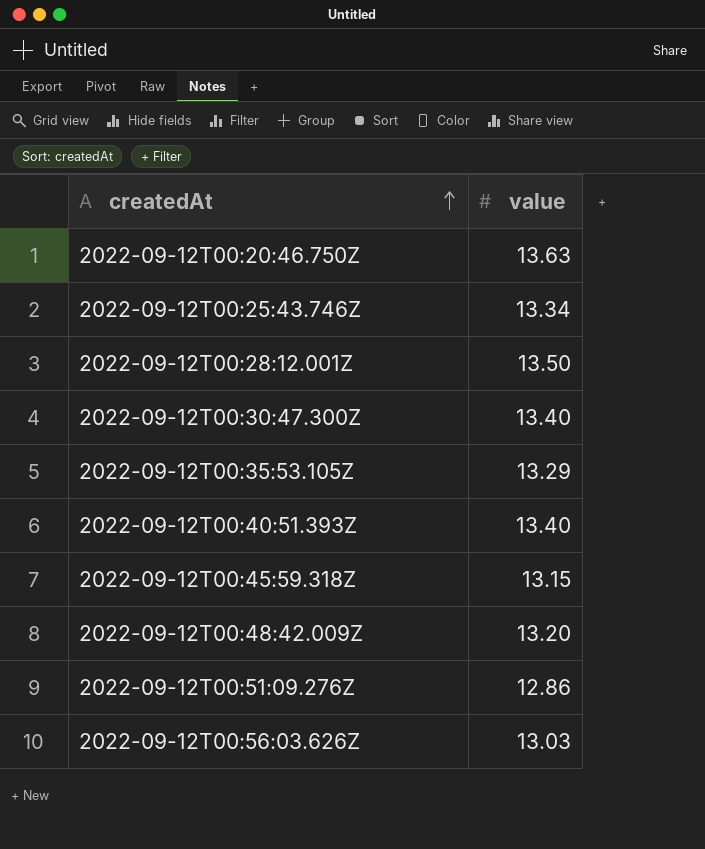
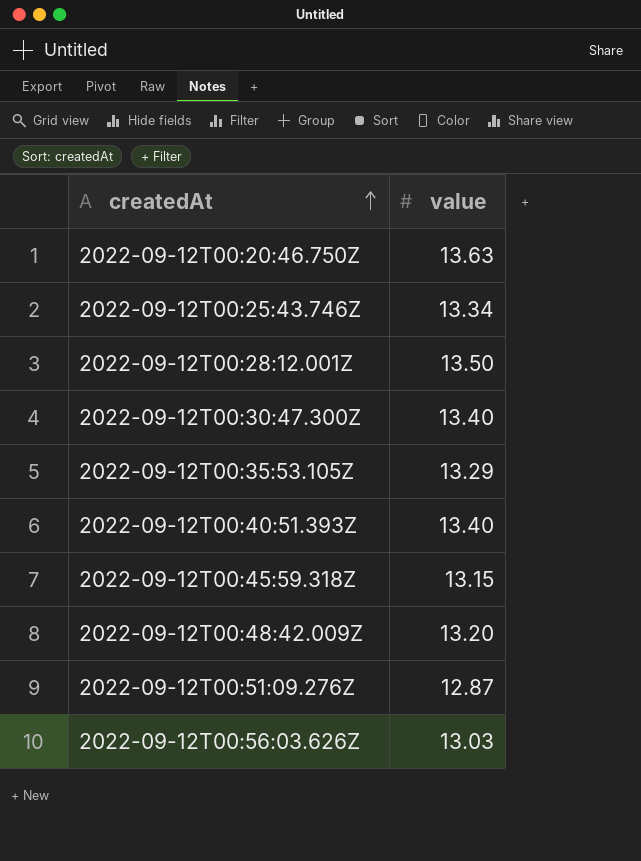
2022-09-12T00:51:09.276Z | value: 12.86 -> 12.87

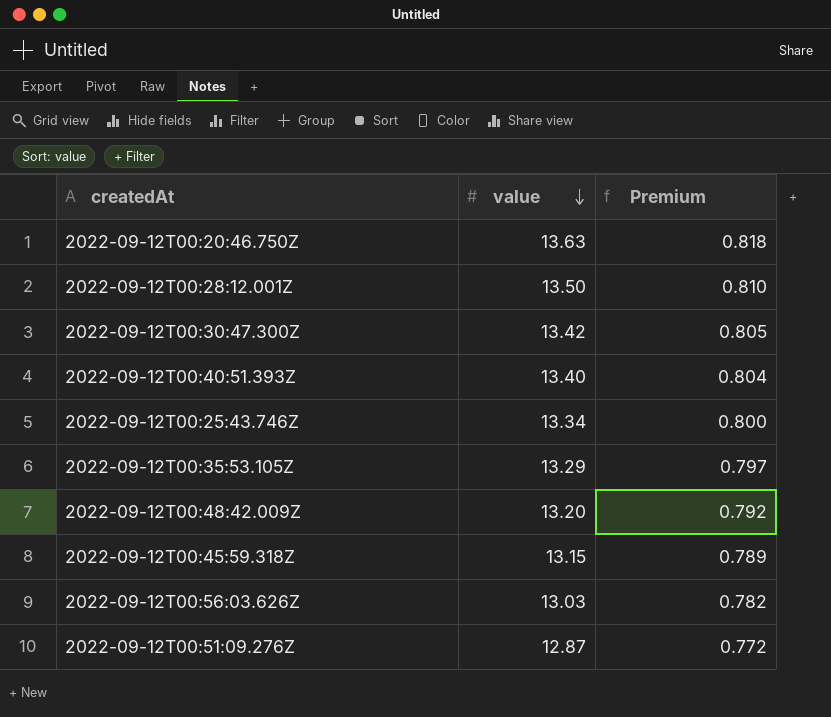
row order: createdAt ascending -> value descending
column Premium | formula: none -> [value] * 0.06
2022-09-12T00:30:47.300Z | value: 13.40 -> 13.42

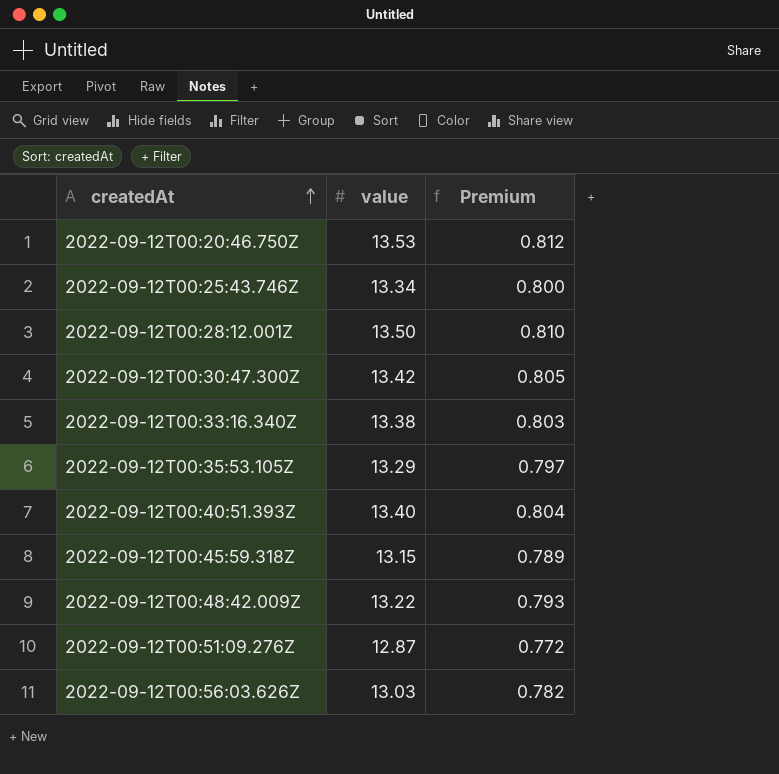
row order: value descending -> createdAt ascending
2022-09-12T00:20:46.750Z | value: 13.63 -> 13.53
2022-09-12T00:20:46.750Z | Premium: 0.818 -> 0.812
row 2022-09-12T00:33:16.340Z: none -> 13.38 | 0.803
2022-09-12T00:48:42.009Z | value: 13.20 -> 13.22
2022-09-12T00:48:42.009Z | Premium: 0.792 -> 0.793

